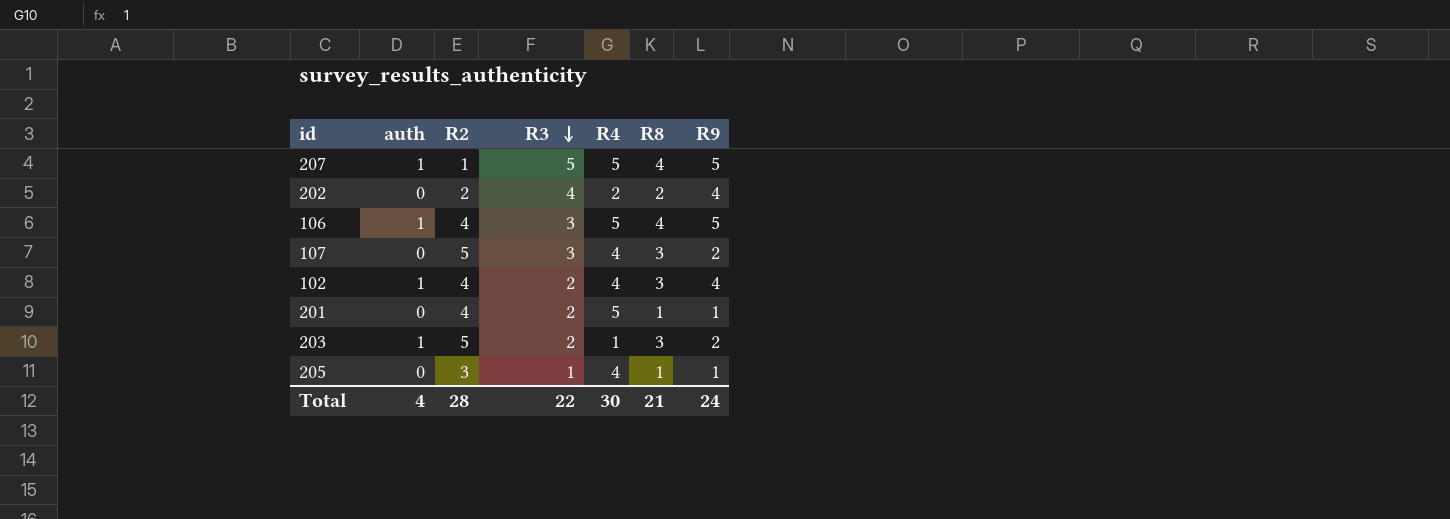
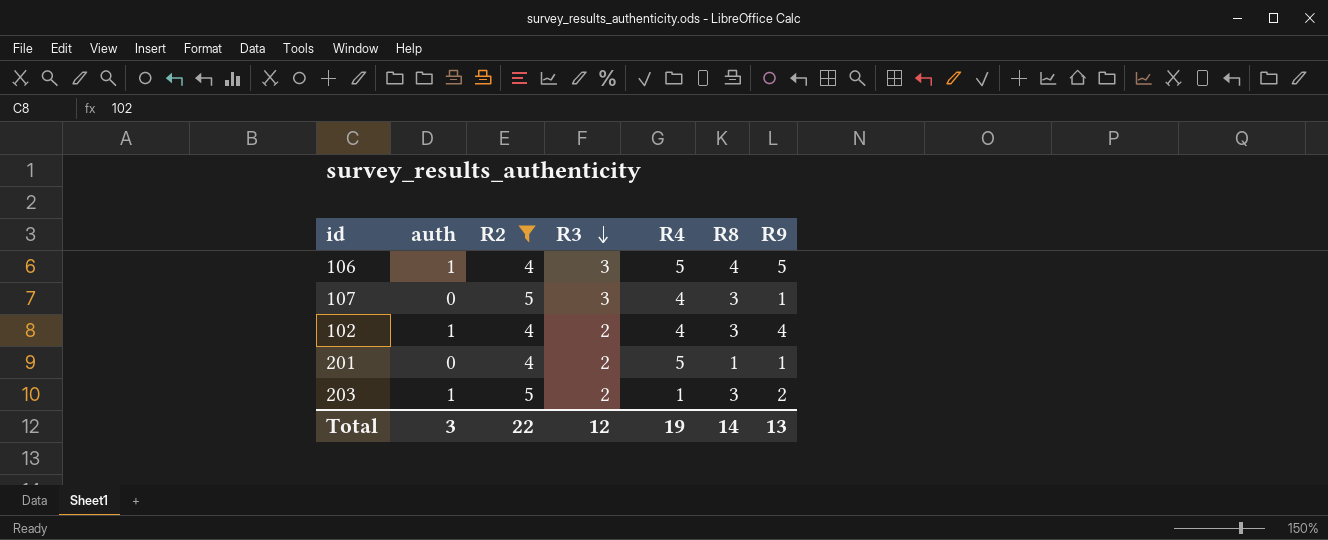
filter: none -> R2 >= 4
107 | R9: 2 -> 1
Total | auth: 4 -> 3
Total | R2: 28 -> 22
Total | R3: 22 -> 12
Total | R4: 30 -> 19
Total | R8: 21 -> 14
Total | R9: 24 -> 13

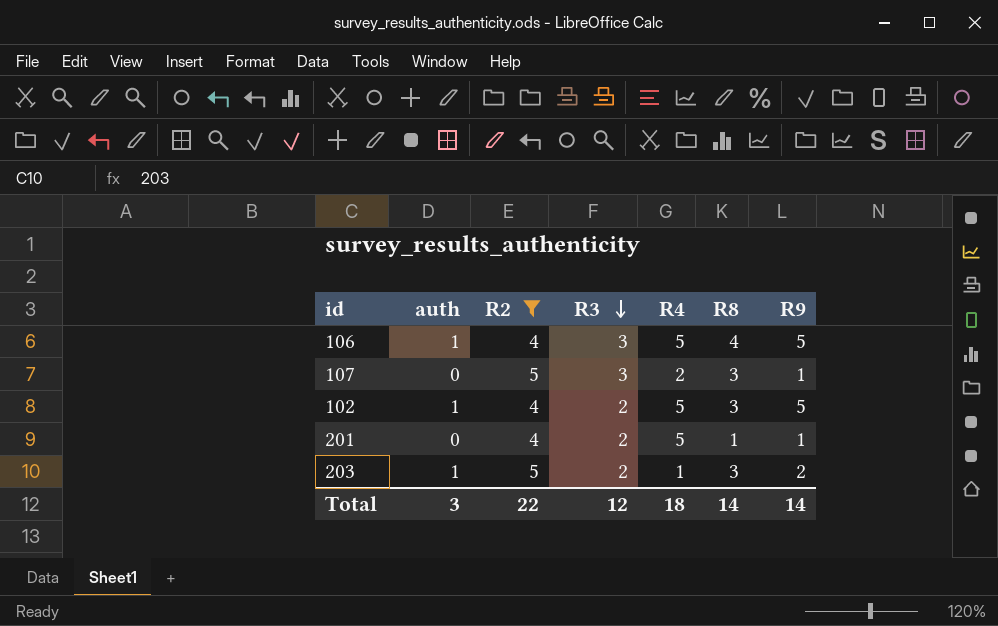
107 | R4: 4 -> 2
102 | R4: 4 -> 5
102 | R9: 4 -> 5
Total | R4: 19 -> 18
Total | R9: 13 -> 14

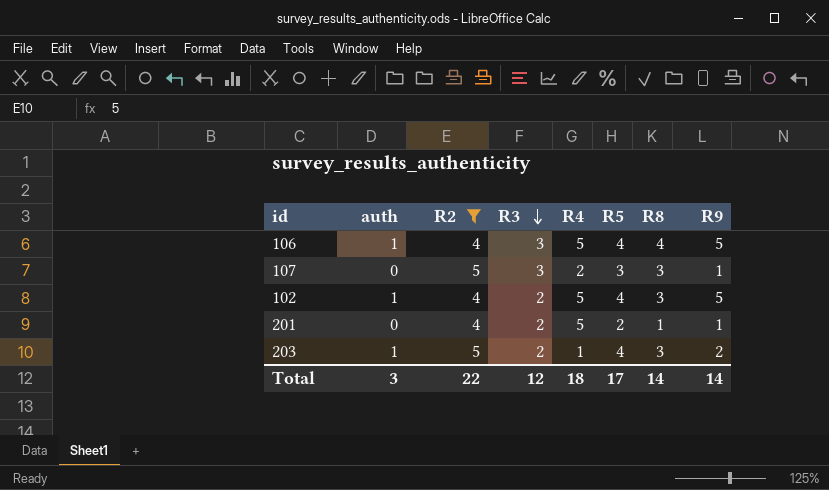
column R5 | position: none -> 6

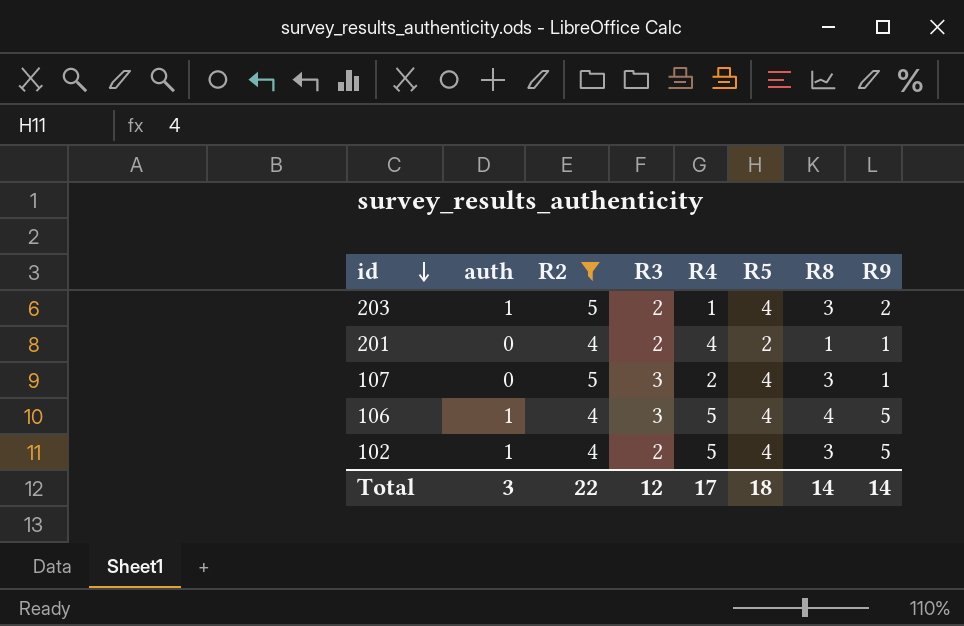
row order: R3 descending -> id descending
201 | R4: 5 -> 4
107 | R5: 3 -> 4
Total | R4: 18 -> 17
Total | R5: 17 -> 18

